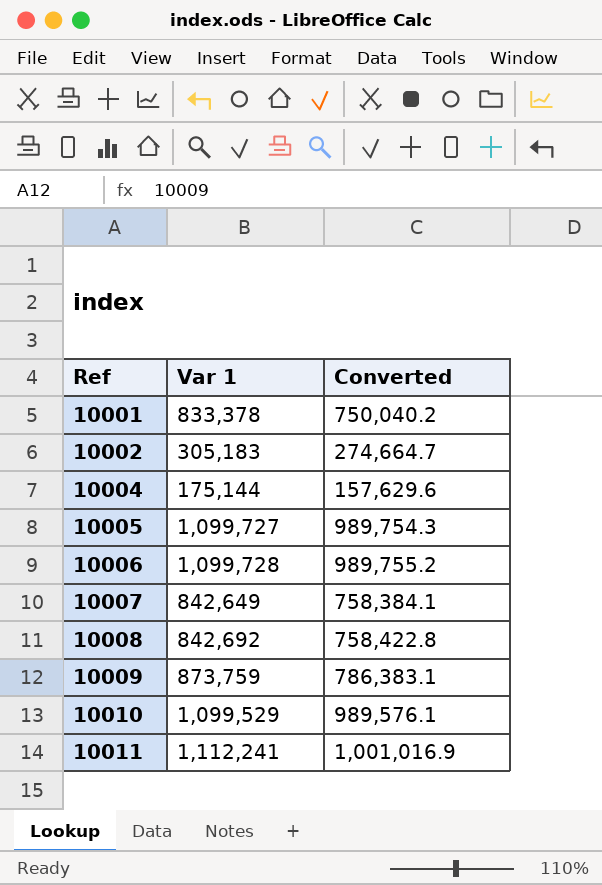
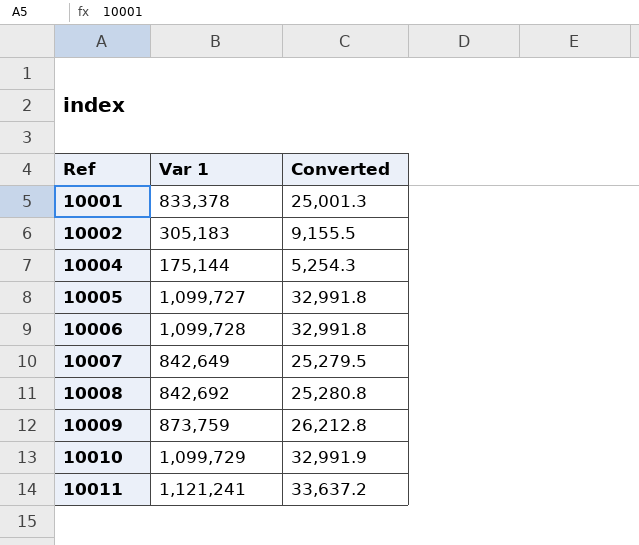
column Converted | formula: [Var 1] * 0.9 -> [Var 1] * 0.03
10010 | Var 1: 1,099,529 -> 1,099,729
10011 | Var 1: 1,112,241 -> 1,121,241

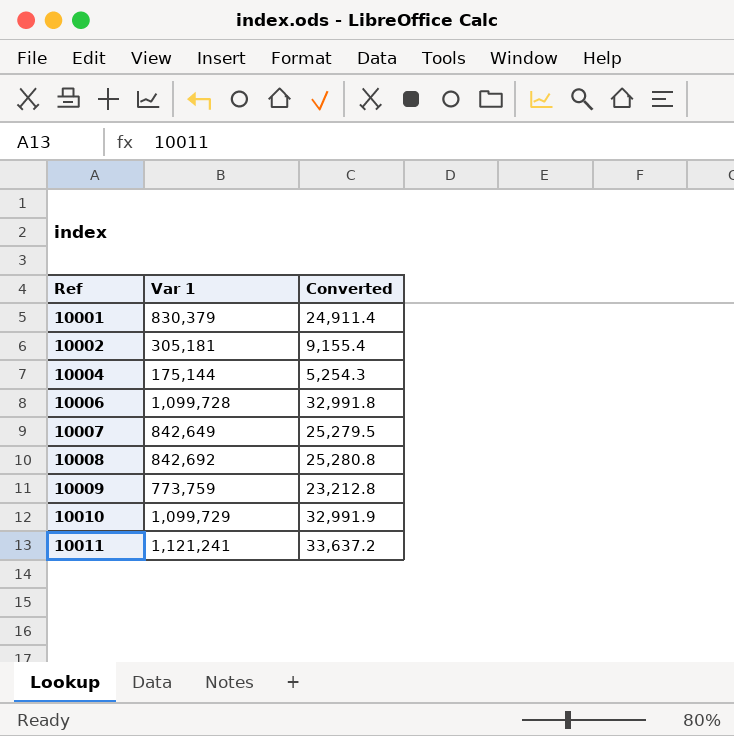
row 10005: 1,099,727 | 32,991.8 -> none
10001 | Var 1: 833,378 -> 830,379
10001 | Converted: 25,001.3 -> 24,911.4
10002 | Var 1: 305,183 -> 305,181
10002 | Converted: 9,155.5 -> 9,155.4
10009 | Var 1: 873,759 -> 773,759
10009 | Converted: 26,212.8 -> 23,212.8

